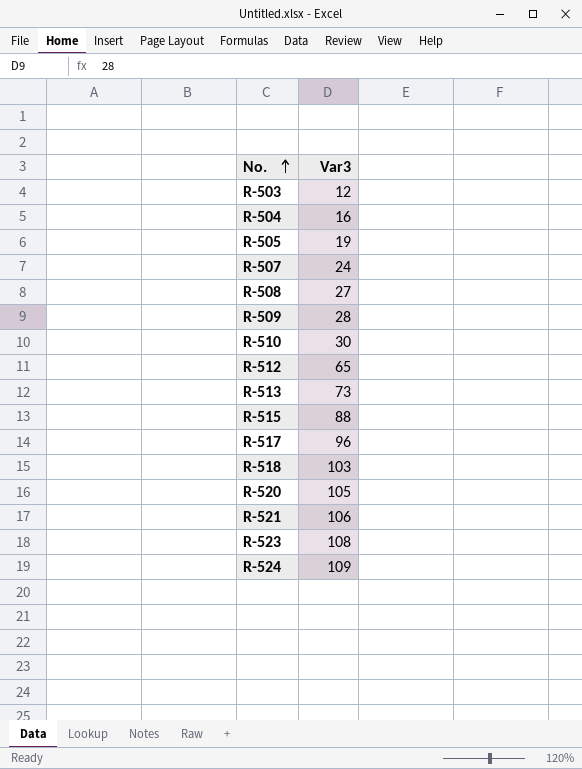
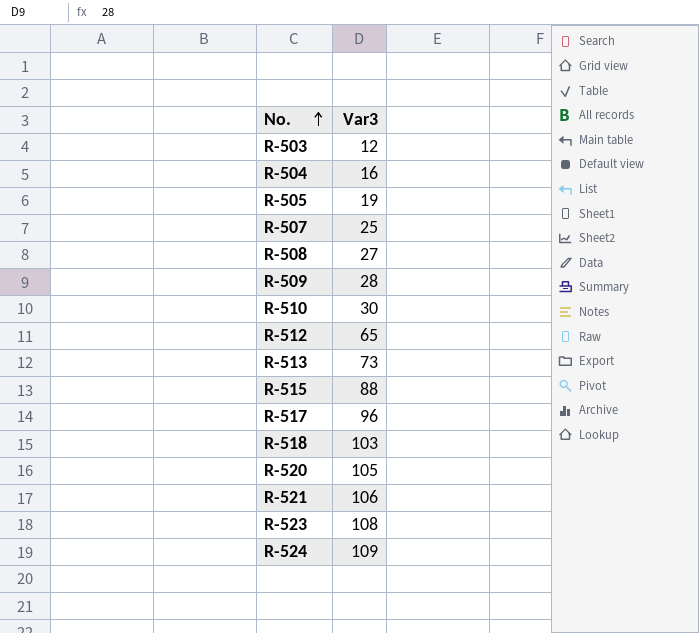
R-507 | Var3: 24 -> 25

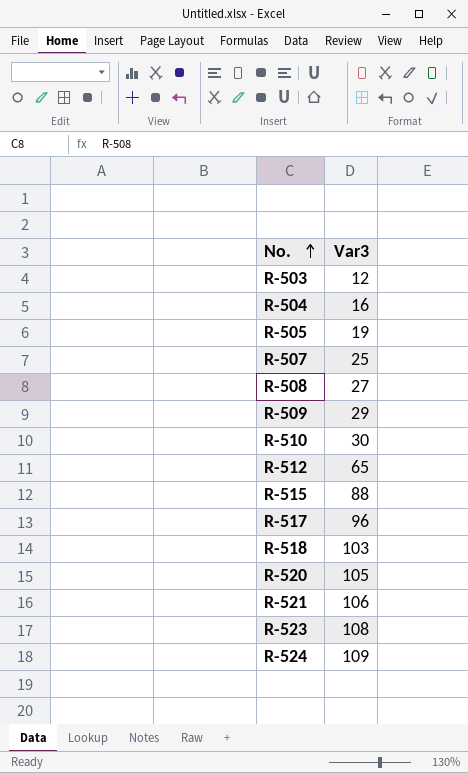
row R-513: 73 -> none
R-509 | Var3: 28 -> 29

